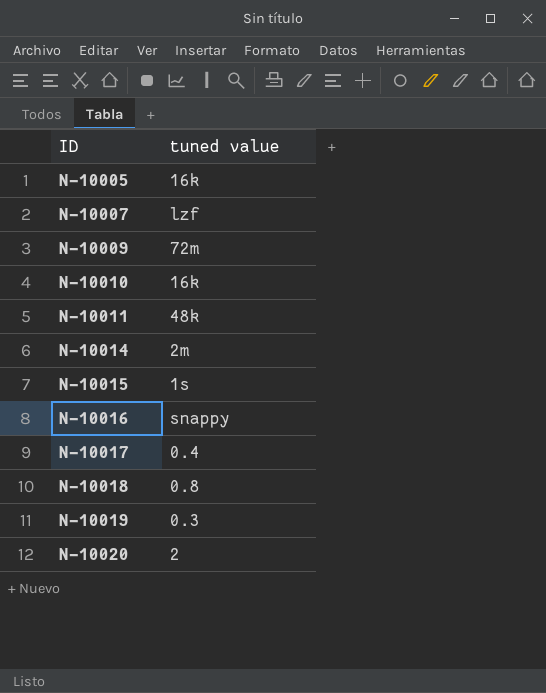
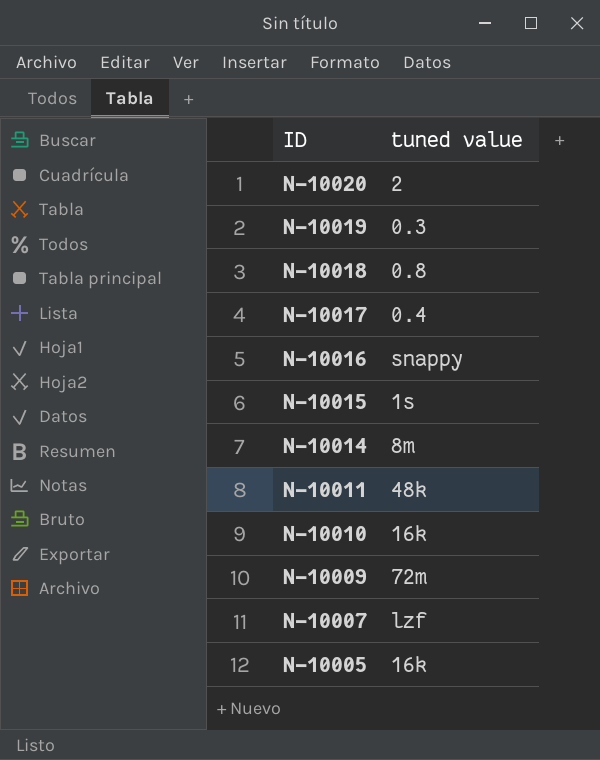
row order: ID ascending -> ID descending
N-10014 | tuned value: 2m -> 8m

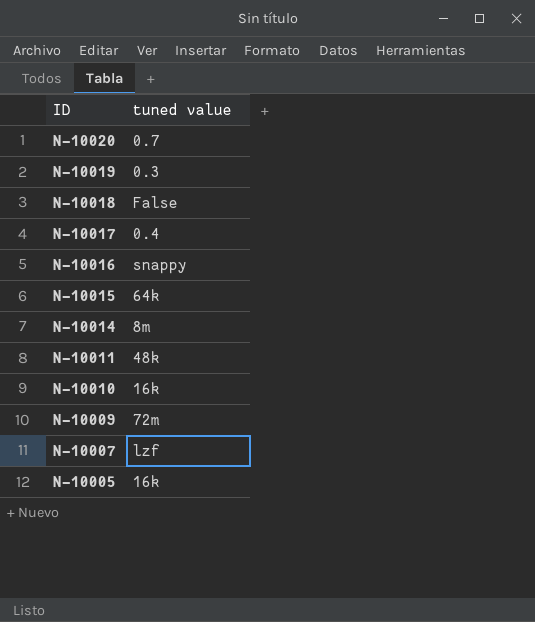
N-10020 | tuned value: 2 -> 0.7
N-10018 | tuned value: 0.8 -> False
N-10015 | tuned value: 1s -> 64k

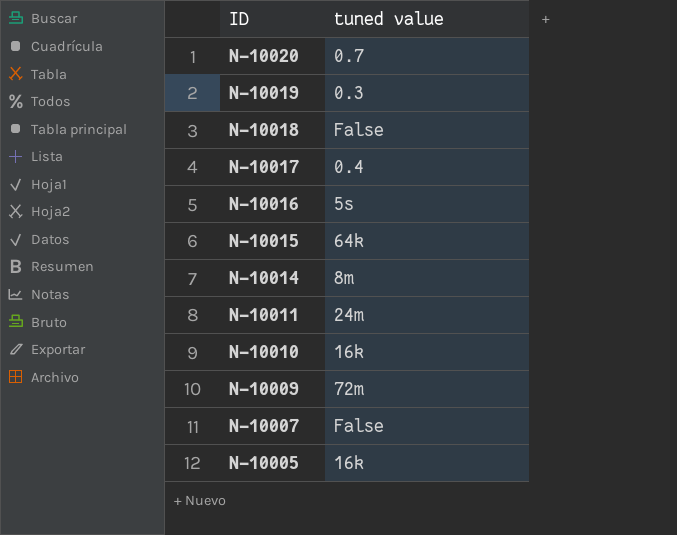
N-10016 | tuned value: snappy -> 5s
N-10011 | tuned value: 48k -> 24m
N-10007 | tuned value: lzf -> False

